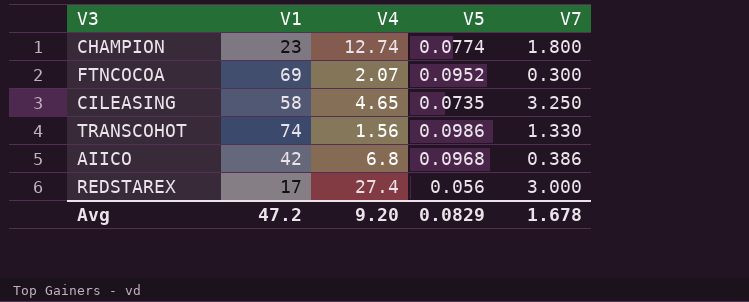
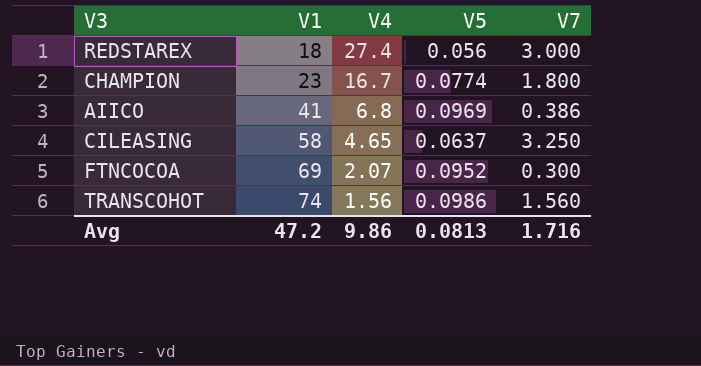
row order: none -> V1 ascending
REDSTAREX | V1: 17 -> 18
CHAMPION | V4: 12.74 -> 16.7
AIICO | V1: 42 -> 41
AIICO | V5: 0.0968 -> 0.0969
CILEASING | V5: 0.0735 -> 0.0637
TRANSCOHOT | V7: 1.330 -> 1.560
Avg | V4: 9.20 -> 9.86
Avg | V5: 0.0829 -> 0.0813
Avg | V7: 1.678 -> 1.716

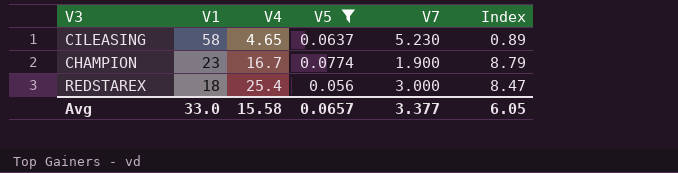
filter: none -> V5 <= 0.0774
row order: V1 ascending -> V1 descending
column Index | formula: none -> [V4] / [V7]
CILEASING | V7: 3.250 -> 5.230
CHAMPION | V7: 1.800 -> 1.900
REDSTAREX | V4: 27.4 -> 25.4
Avg | V1: 47.2 -> 33.0
Avg | V4: 9.86 -> 15.58
Avg | V5: 0.0813 -> 0.0657
Avg | V7: 1.716 -> 3.377

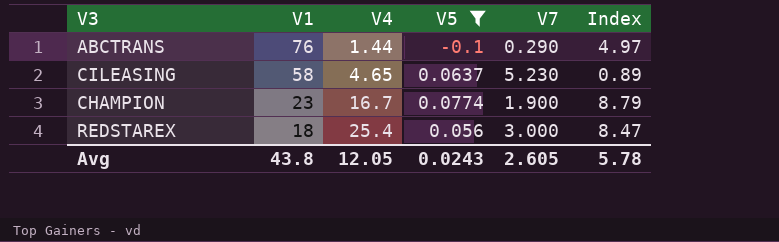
row ABCTRANS: none -> 76 | 1.44 | -0.1 | 0.290 | 4.97
Avg | V1: 33.0 -> 43.8
Avg | V4: 15.58 -> 12.05
Avg | V5: 0.0657 -> 0.0243
Avg | V7: 3.377 -> 2.605
Avg | Index: 6.05 -> 5.78

